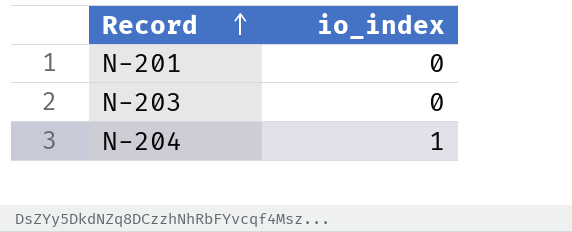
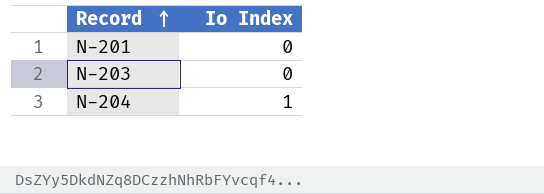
column name: io_index -> Io Index

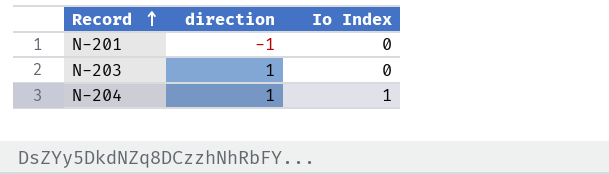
column direction | position: none -> 2

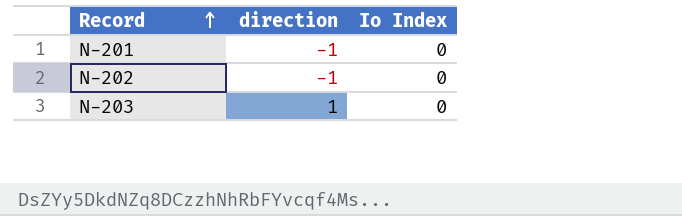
row N-204: 1 | 1 -> none
row N-202: none -> -1 | 0

